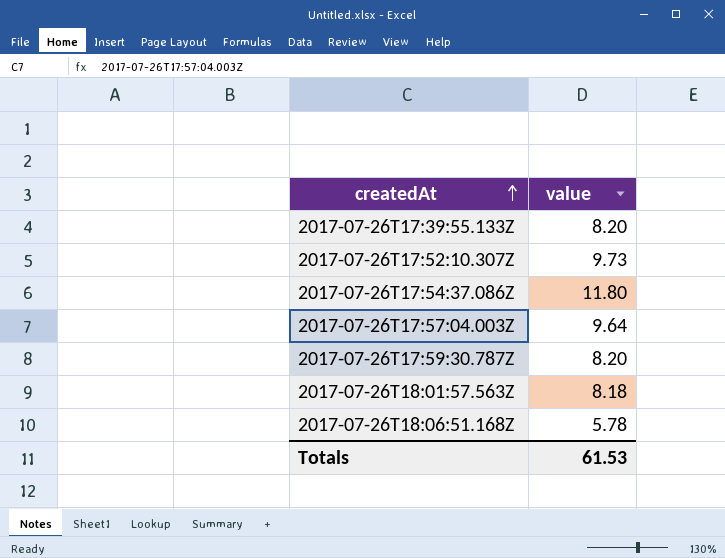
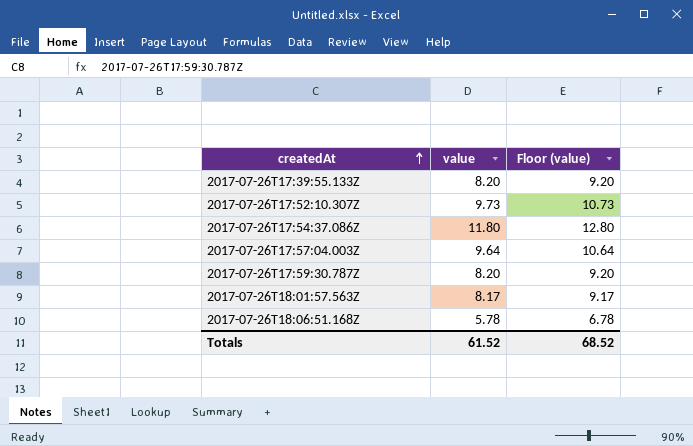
column Floor (value) | formula: none -> [value] + 1
2017-07-26T18:01:57.563Z | value: 8.18 -> 8.17
Totals | value: 61.53 -> 61.52

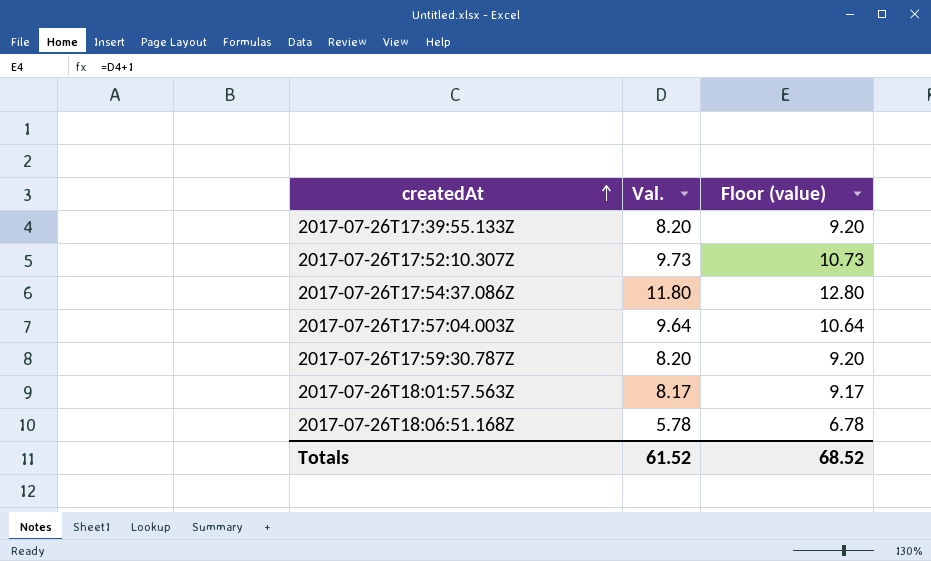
column name: value -> Val.

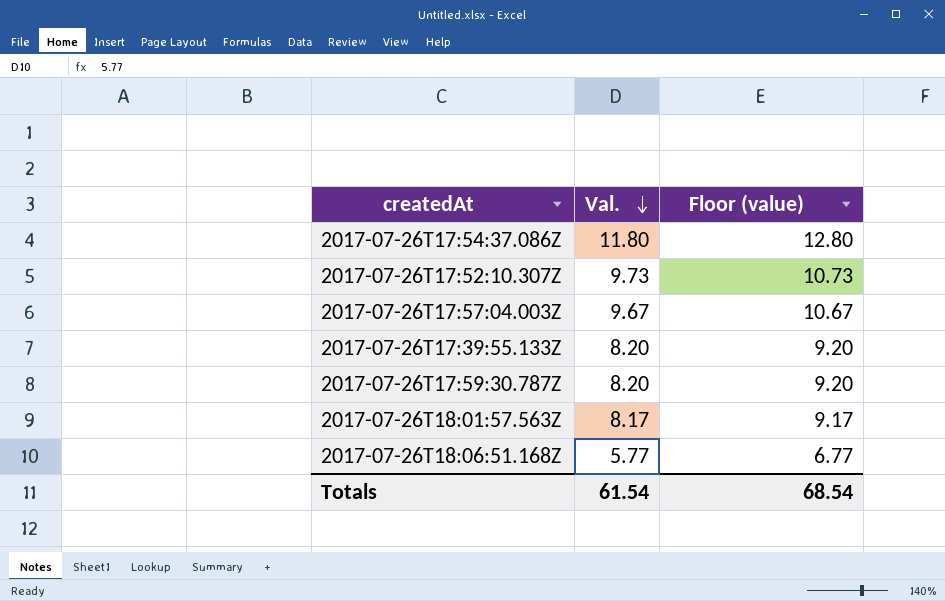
row order: createdAt ascending -> Val. descending
2017-07-26T17:57:04.003Z | Val.: 9.64 -> 9.67
2017-07-26T17:57:04.003Z | Floor (value): 10.64 -> 10.67
2017-07-26T18:06:51.168Z | Val.: 5.78 -> 5.77
2017-07-26T18:06:51.168Z | Floor (value): 6.78 -> 6.77
Totals | Val.: 61.52 -> 61.54
Totals | Floor (value): 68.52 -> 68.54

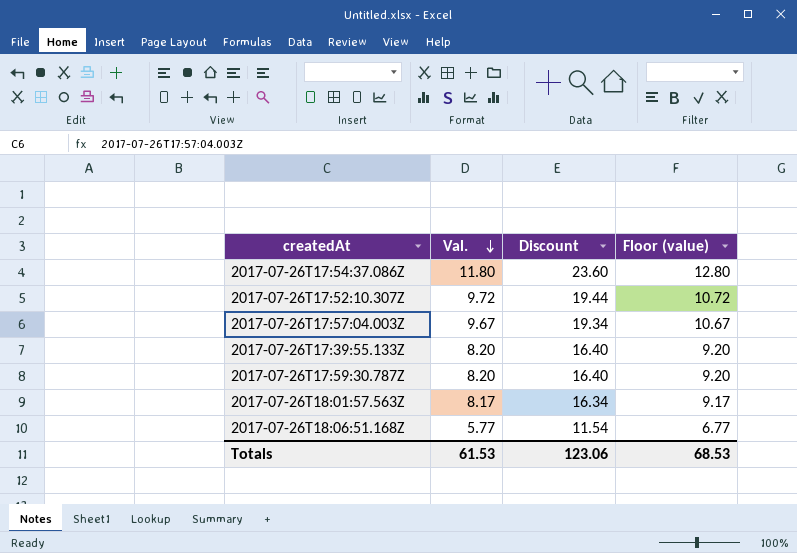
column Discount | formula: none -> [Val.] * 2
2017-07-26T17:52:10.307Z | Val.: 9.73 -> 9.72
2017-07-26T17:52:10.307Z | Floor (value): 10.73 -> 10.72
Totals | Val.: 61.54 -> 61.53
Totals | Floor (value): 68.54 -> 68.53

